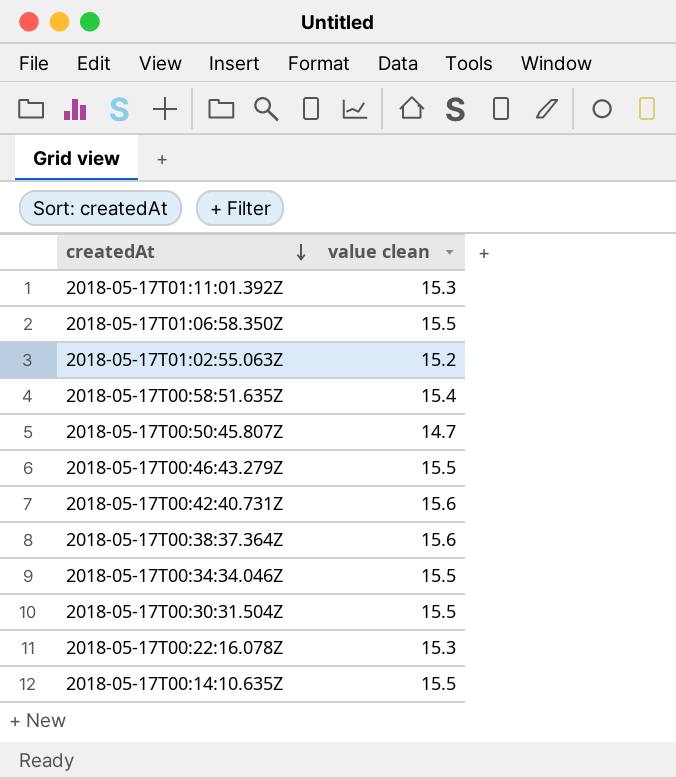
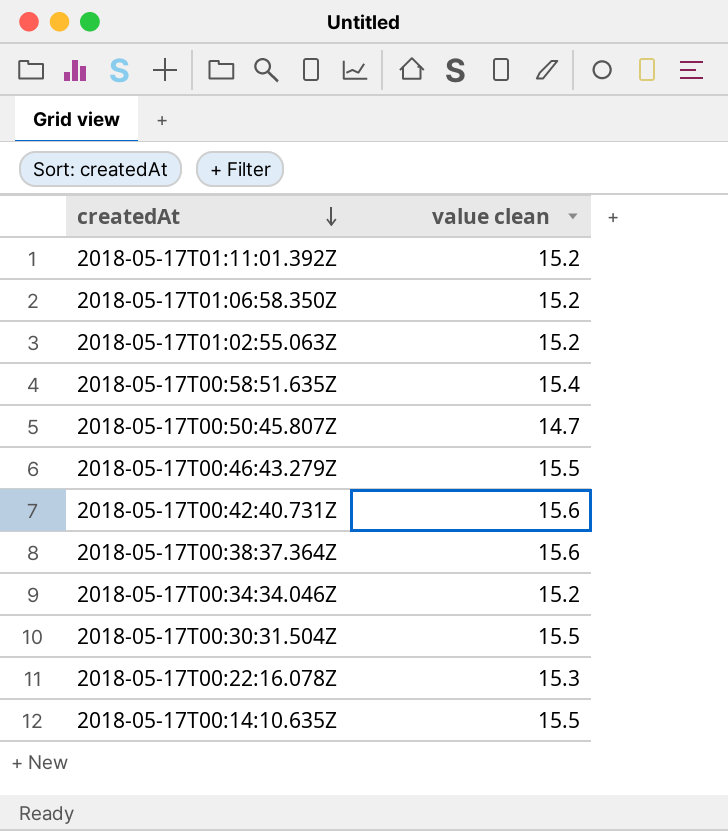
2018-05-17T01:11:01.392Z | value clean: 15.3 -> 15.2
2018-05-17T01:06:58.350Z | value clean: 15.5 -> 15.2
2018-05-17T00:34:34.046Z | value clean: 15.5 -> 15.2

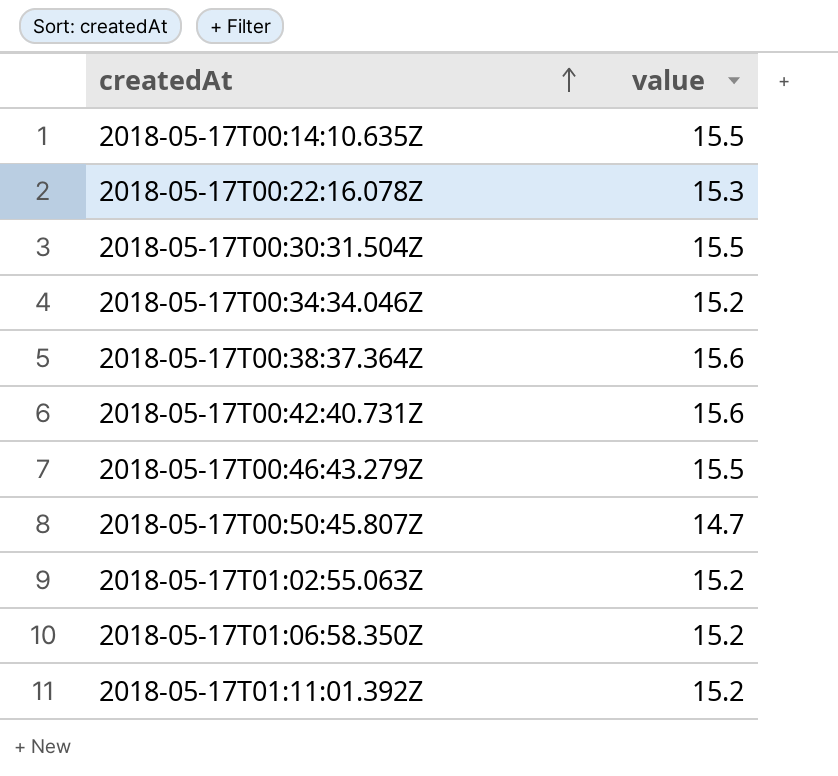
row order: createdAt descending -> createdAt ascending
column name: value clean -> value
row 2018-05-17T00:58:51.635Z: 15.4 -> none

